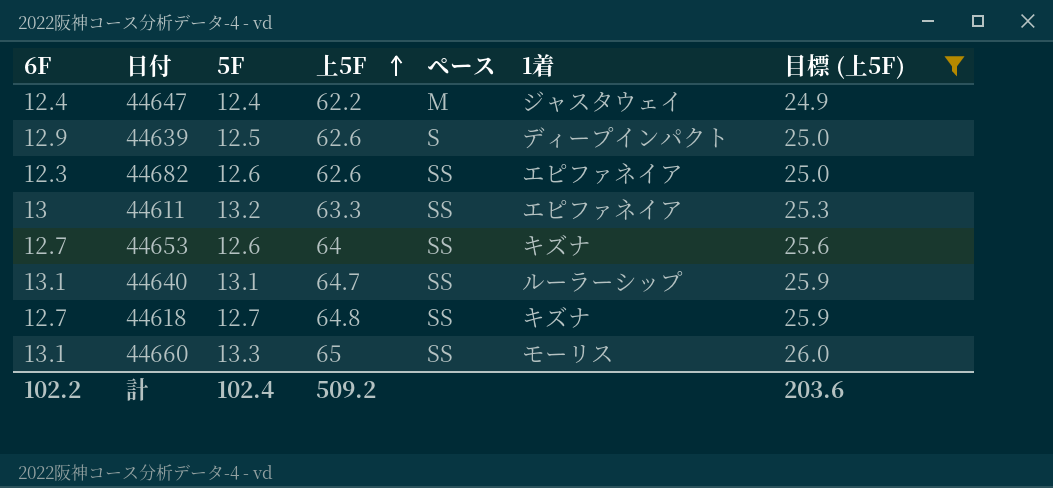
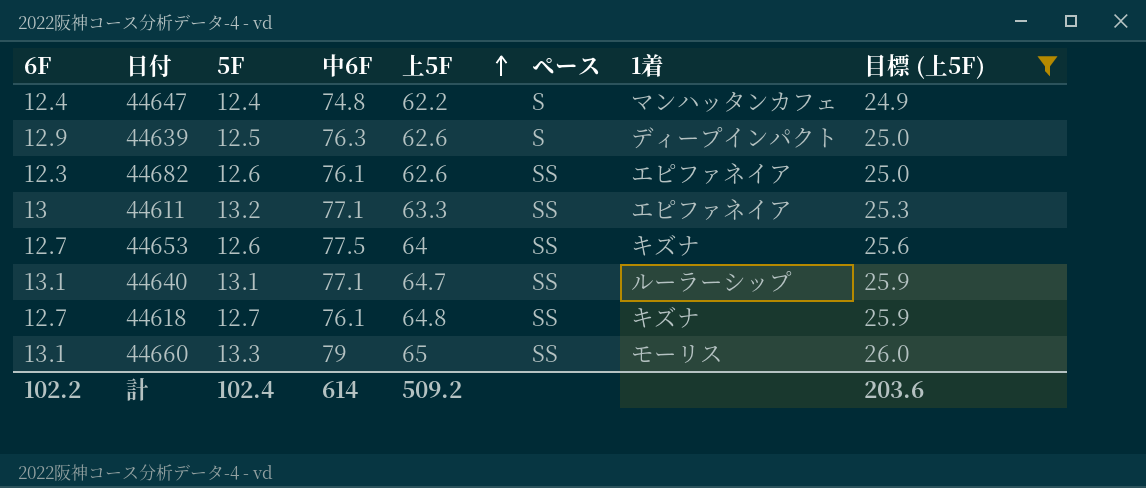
column 中6F | position: none -> 4
44647 | ペース: M -> S
44647 | 1着: ジャスタウェイ -> マンハッタンカフェ

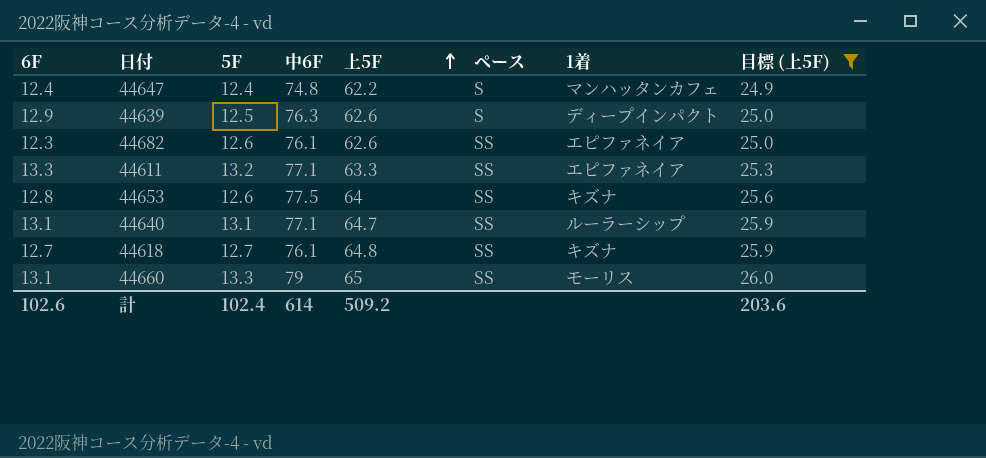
44611 | 6F: 13 -> 13.3
44653 | 6F: 12.7 -> 12.8
計 | 6F: 102.2 -> 102.6

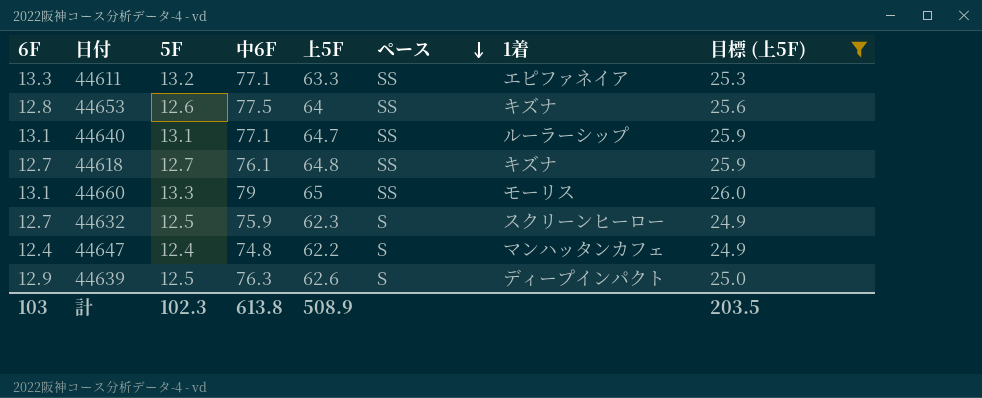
row order: 上5F ascending -> ペース descending
row 44682: 12.3 | 12.6 | 76.1 | 62.6 | SS | エピファネイア | 25.0 -> none
row 44632: none -> 12.7 | 12.5 | 75.9 | 62.3 | S | スクリーンヒーロー | 24.9
計 | 6F: 102.6 -> 103
計 | 5F: 102.4 -> 102.3
計 | 中6F: 614 -> 613.8
計 | 上5F: 509.2 -> 508.9
計 | 目標 (上5F): 203.6 -> 203.5

